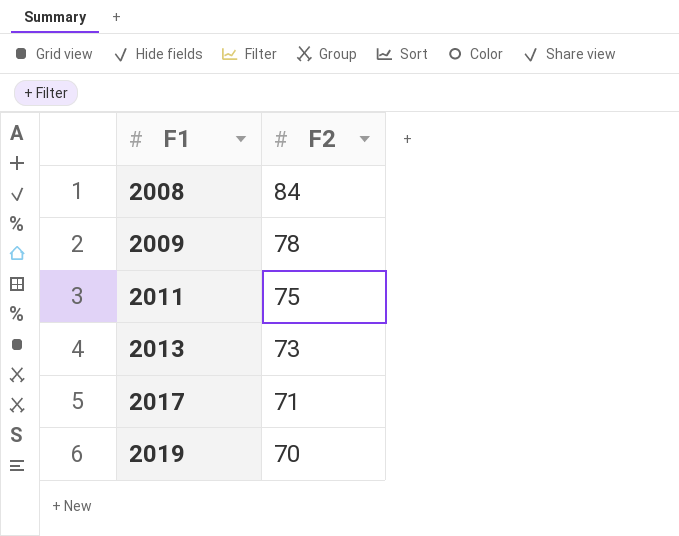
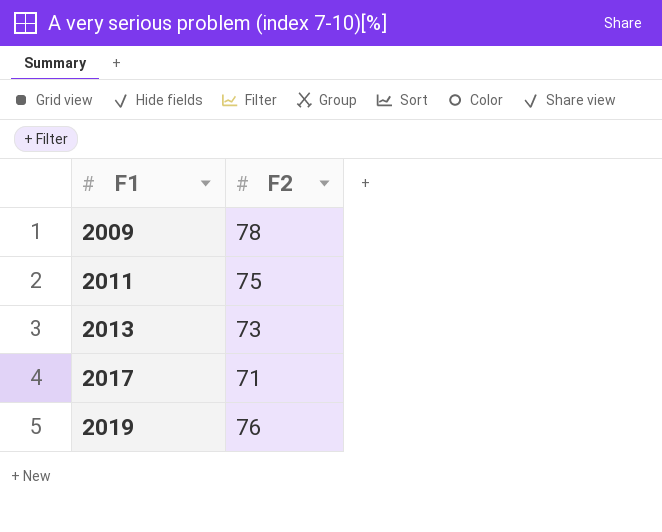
row 2008: 84 -> none
2019 | F2: 70 -> 76

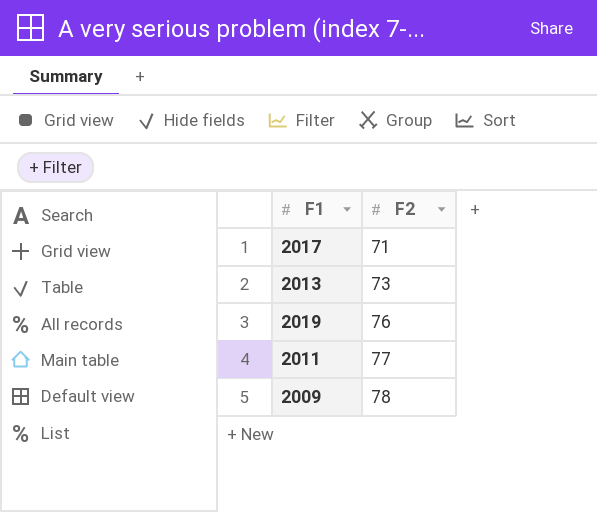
row order: F1 ascending -> F2 ascending
2011 | F2: 75 -> 77

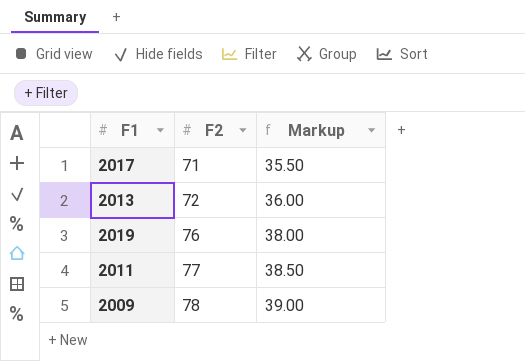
column Markup | formula: none -> [F2] * 0.5
2013 | F2: 73 -> 72

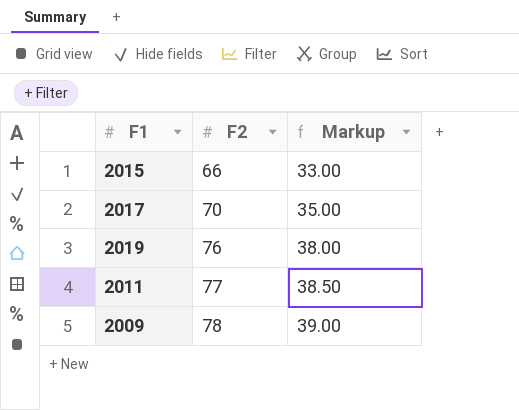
row 2013: 72 | 36.00 -> none
row 2015: none -> 66 | 33.00
2017 | F2: 71 -> 70
2017 | Markup: 35.50 -> 35.00

